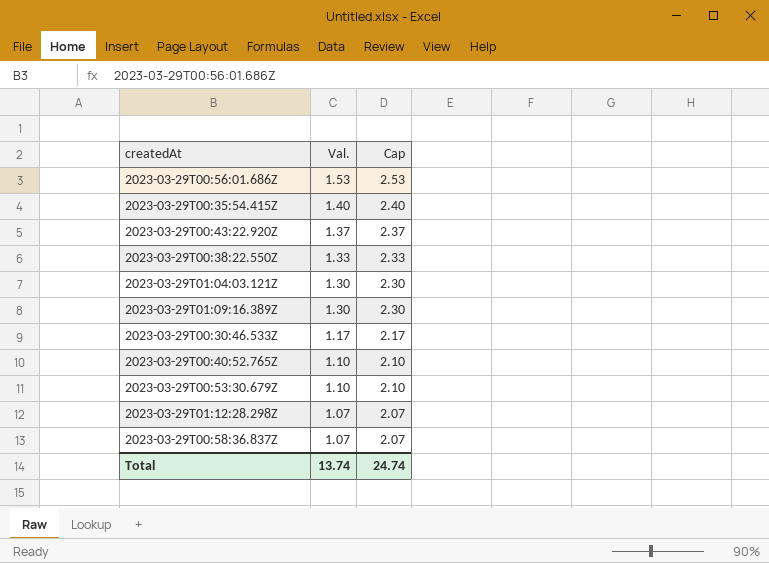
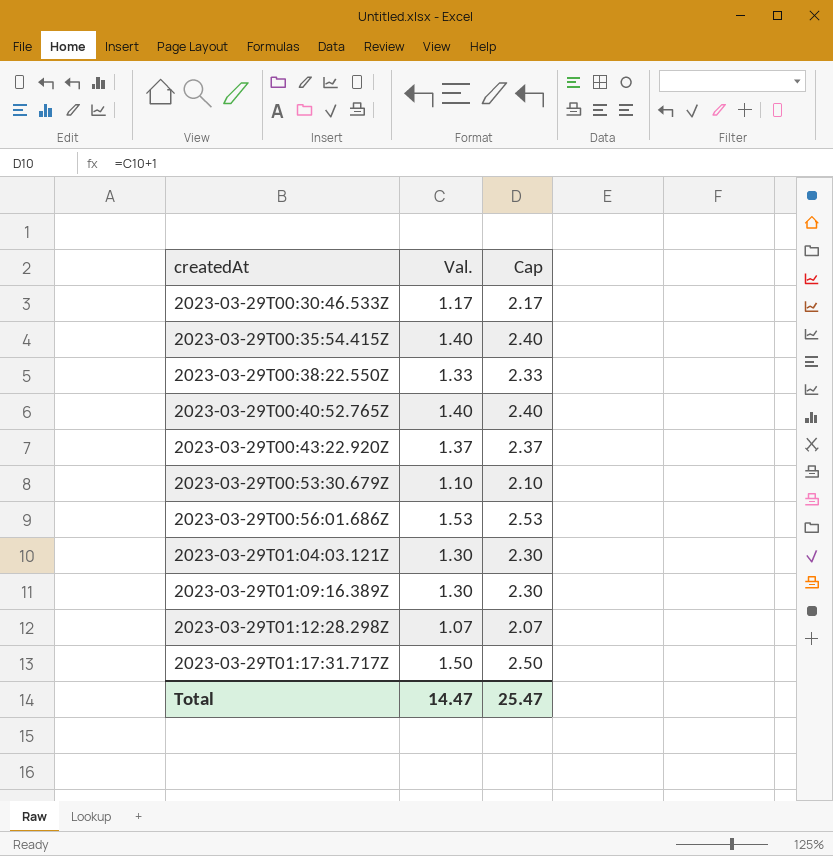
row order: Val. descending -> createdAt ascending
row 2023-03-29T00:58:36.837Z: 1.07 | 2.07 -> none
2023-03-29T00:40:52.765Z | Val.: 1.10 -> 1.40
2023-03-29T00:40:52.765Z | Cap: 2.10 -> 2.40
row 2023-03-29T01:17:31.717Z: none -> 1.50 | 2.50
Total | Val.: 13.74 -> 14.47
Total | Cap: 24.74 -> 25.47

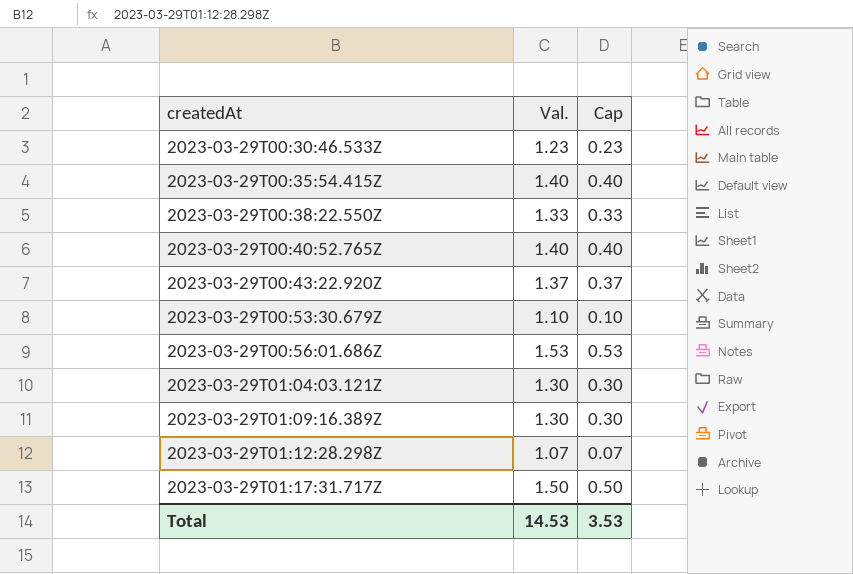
column Cap | formula: [Val.] + 1 -> [Val.] - 1
2023-03-29T00:30:46.533Z | Val.: 1.17 -> 1.23
Total | Val.: 14.47 -> 14.53
Total | Cap: 25.47 -> 3.53

